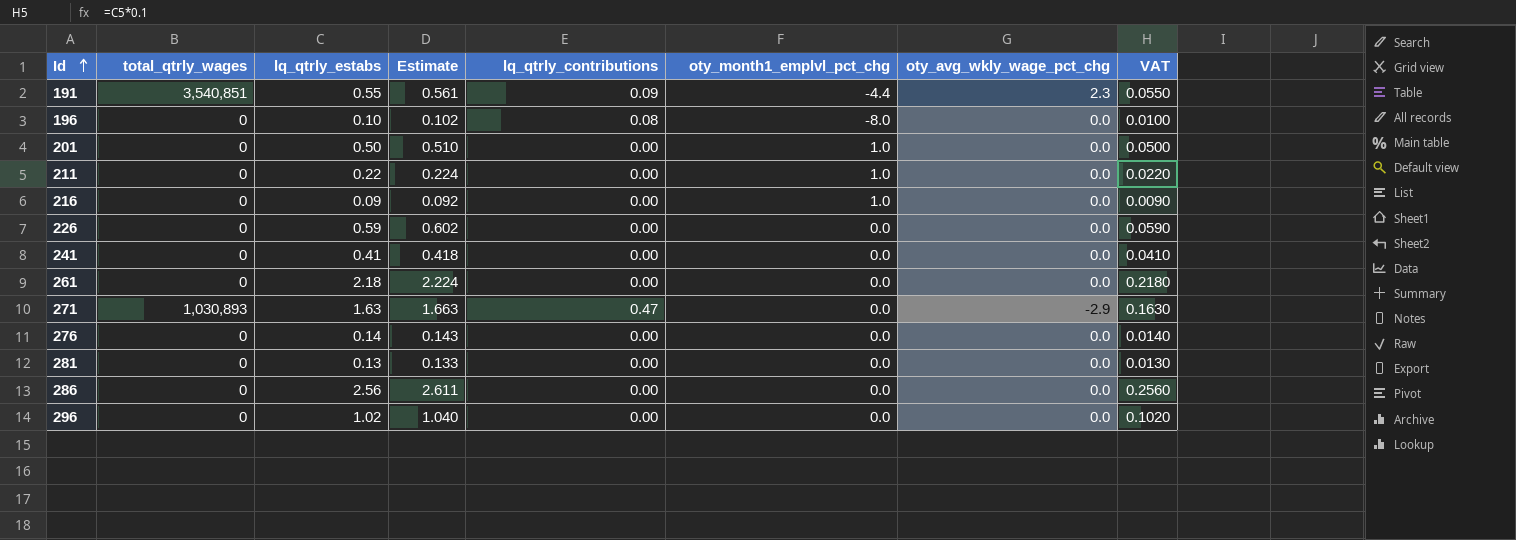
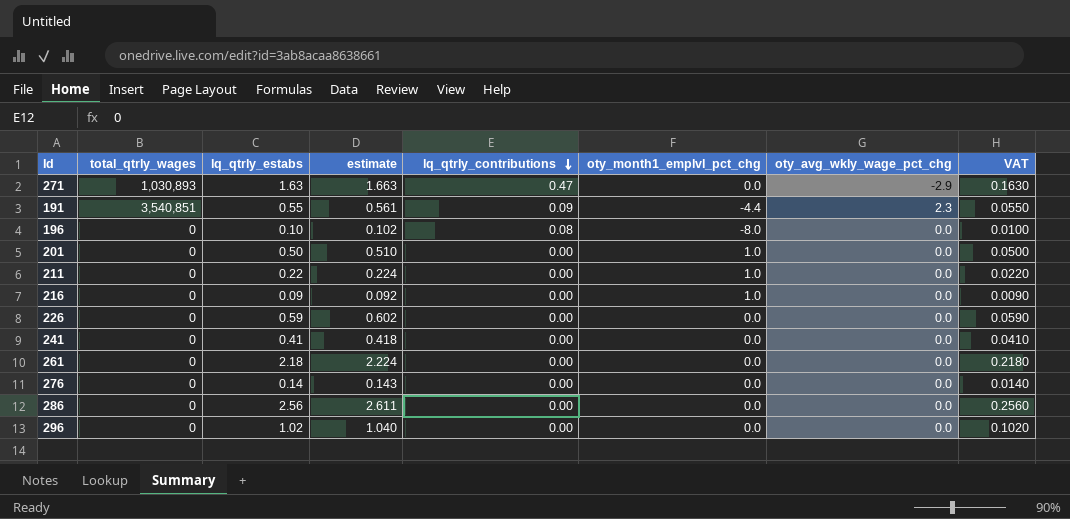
row order: Id ascending -> lq_qtrly_contributions descending
column name: Estimate -> estimate
row 281: 0 | 0.13 | 0.133 | 0.00 | 0.0 | 0.0 | 0.0130 -> none

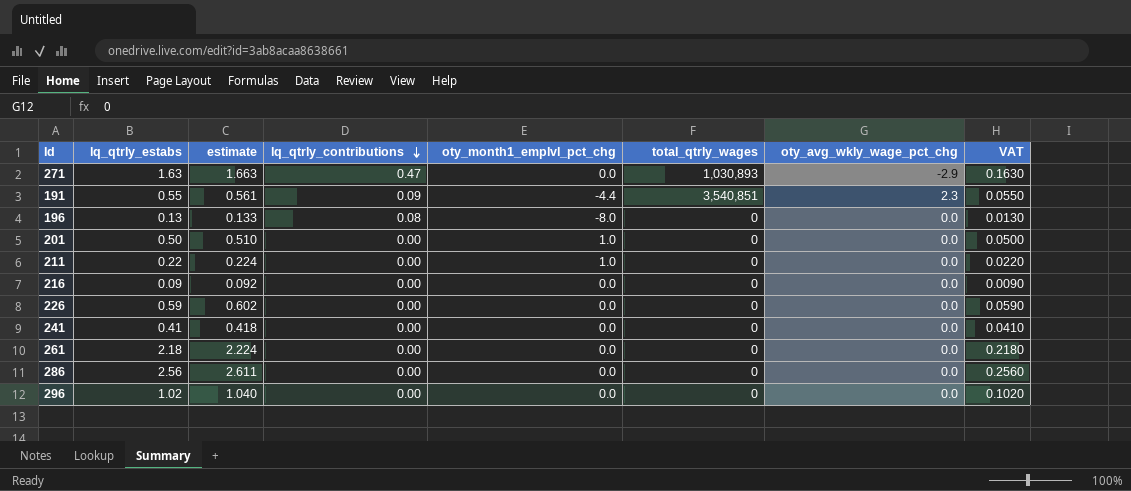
column total_qtrly_wages | position: 2 -> 6
row 276: 0 | 0.14 | 0.143 | 0.00 | 0.0 | 0.0 | 0.0140 -> none
196 | lq_qtrly_estabs: 0.10 -> 0.13
196 | estimate: 0.102 -> 0.133
196 | VAT: 0.0100 -> 0.0130
216 | oty_month1_emplvl_pct_chg: 1.0 -> 0.0

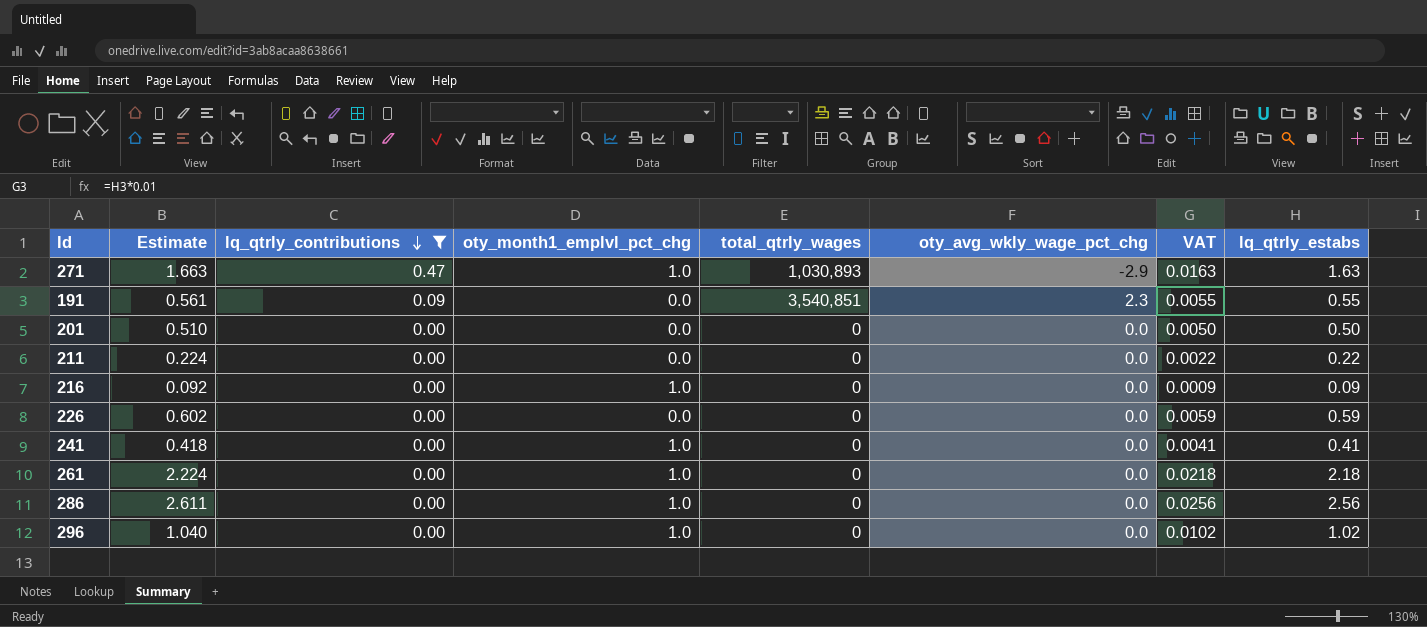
filter: none -> lq_qtrly_contributions != 0.08
column name: estimate -> Estimate
column VAT | formula: [lq_qtrly_estabs] * 0.1 -> [lq_qtrly_estabs] * 0.01
column lq_qtrly_estabs | position: 2 -> 8
271 | oty_month1_emplvl_pct_chg: 0.0 -> 1.0
191 | oty_month1_emplvl_pct_chg: -4.4 -> 0.0
201 | oty_month1_emplvl_pct_chg: 1.0 -> 0.0
211 | oty_month1_emplvl_pct_chg: 1.0 -> 0.0
216 | oty_month1_emplvl_pct_chg: 0.0 -> 1.0
241 | oty_month1_emplvl_pct_chg: 0.0 -> 1.0
261 | oty_month1_emplvl_pct_chg: 0.0 -> 1.0
286 | oty_month1_emplvl_pct_chg: 0.0 -> 1.0
296 | oty_month1_emplvl_pct_chg: 0.0 -> 1.0

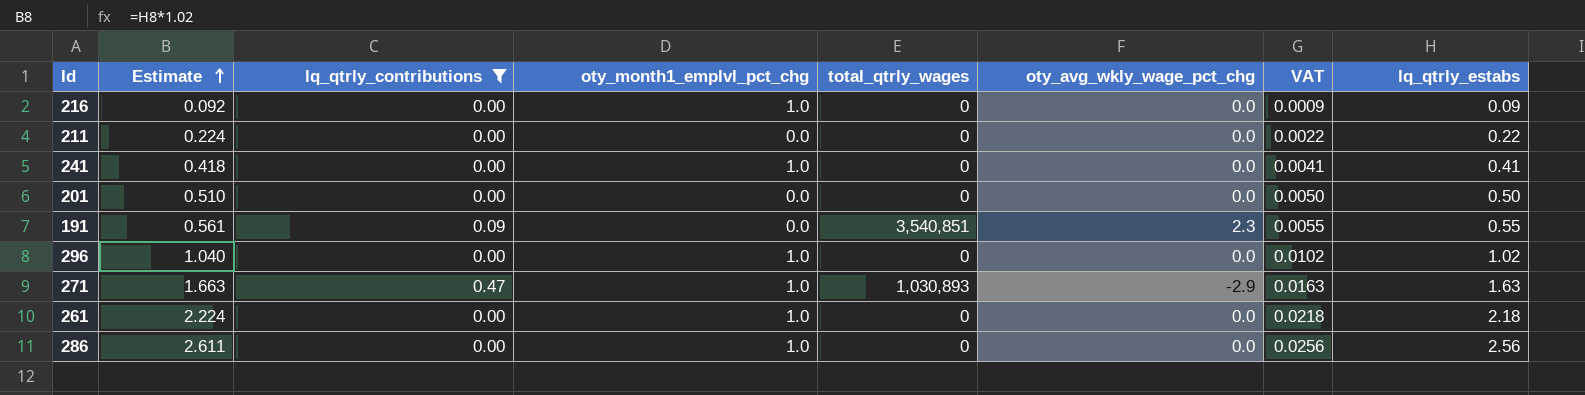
row order: lq_qtrly_contributions descending -> Estimate ascending
row 226: 0.602 | 0.00 | 0.0 | 0 | 0.0 | 0.0059 | 0.59 -> none

